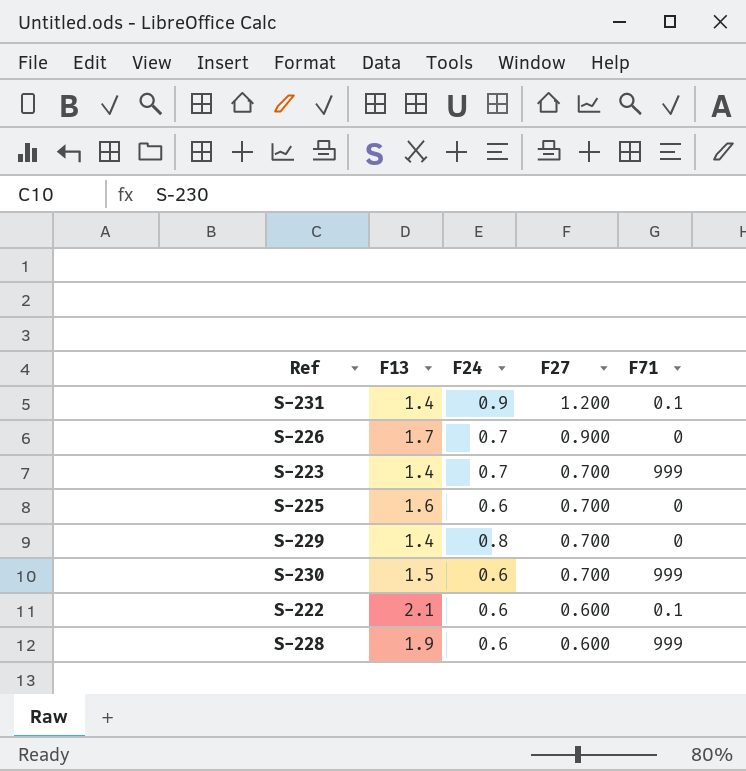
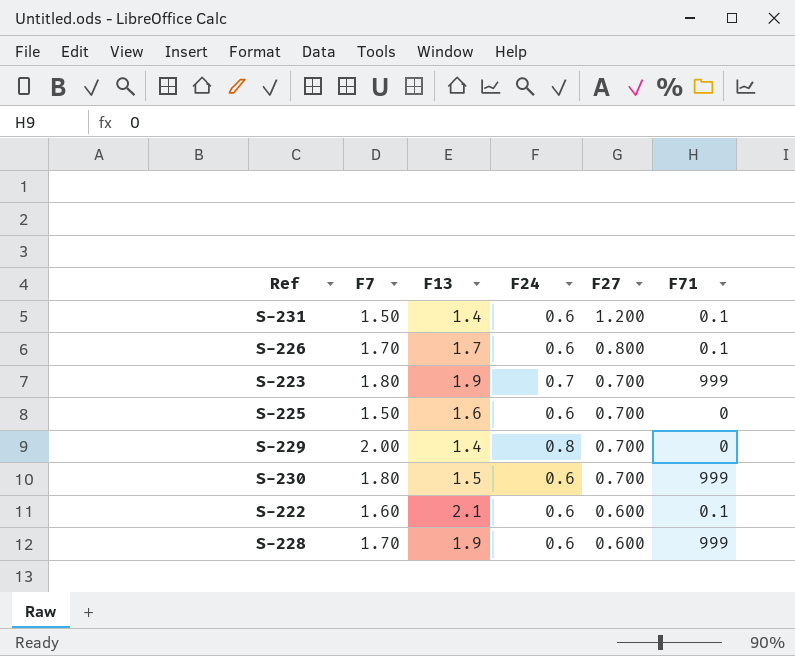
column F7 | position: none -> 2
S-231 | F24: 0.9 -> 0.6
S-226 | F24: 0.7 -> 0.6
S-226 | F27: 0.900 -> 0.800
S-226 | F71: 0 -> 0.1
S-223 | F13: 1.4 -> 1.9

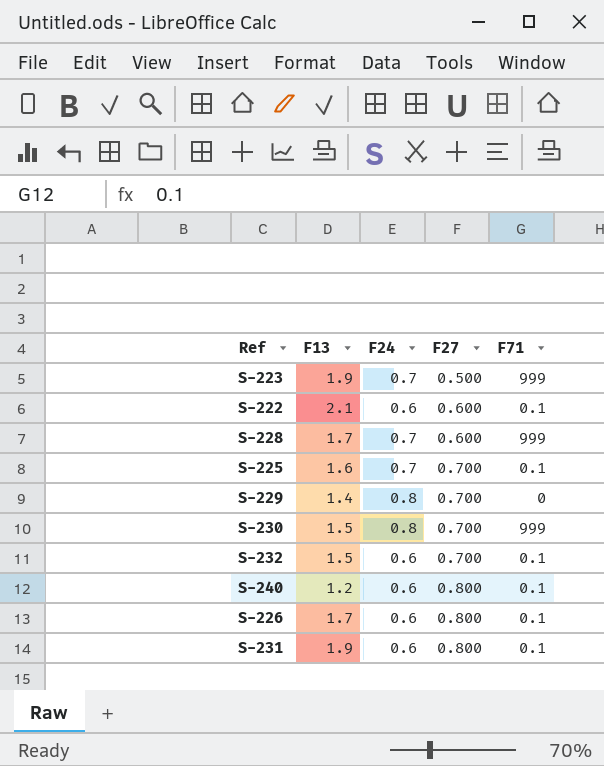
row order: F27 descending -> F27 ascending
column F7 | position: 2 -> none
S-223 | F27: 0.700 -> 0.500
S-228 | F13: 1.9 -> 1.7
S-228 | F24: 0.6 -> 0.7
S-225 | F24: 0.6 -> 0.7
S-225 | F71: 0 -> 0.1
S-230 | F24: 0.6 -> 0.8
row S-232: none -> 1.5 | 0.6 | 0.700 | 0.1
row S-240: none -> 1.2 | 0.6 | 0.800 | 0.1
S-231 | F13: 1.4 -> 1.9
S-231 | F27: 1.200 -> 0.800

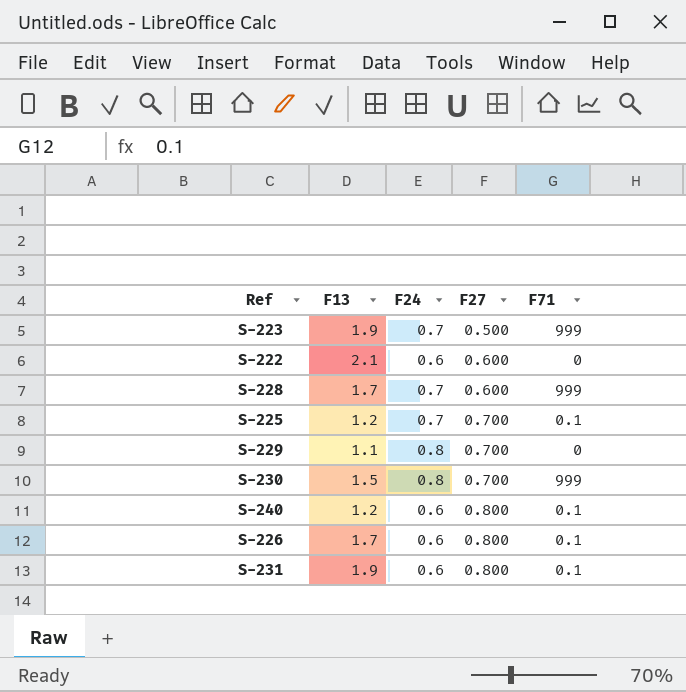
row S-232: 1.5 | 0.6 | 0.700 | 0.1 -> none
S-222 | F71: 0.1 -> 0
S-225 | F13: 1.6 -> 1.2
S-229 | F13: 1.4 -> 1.1

